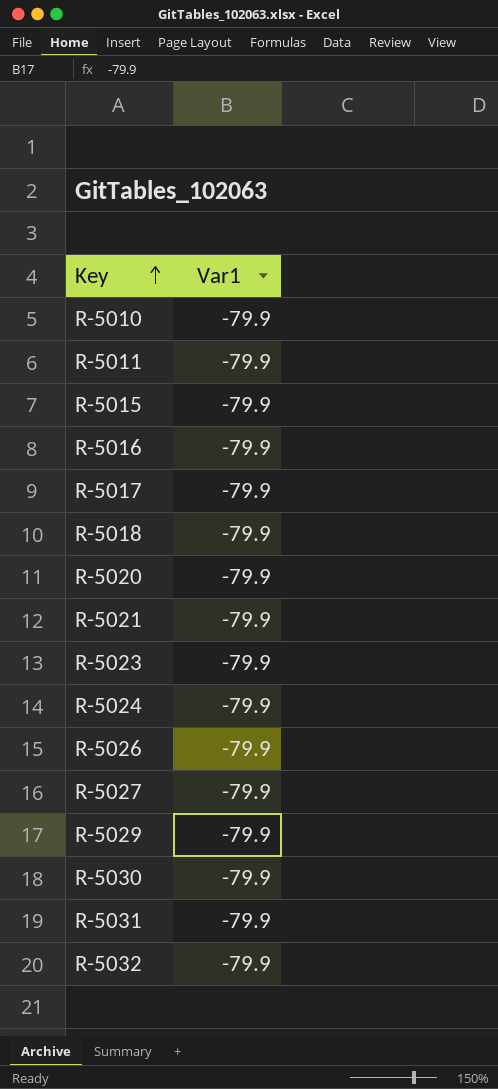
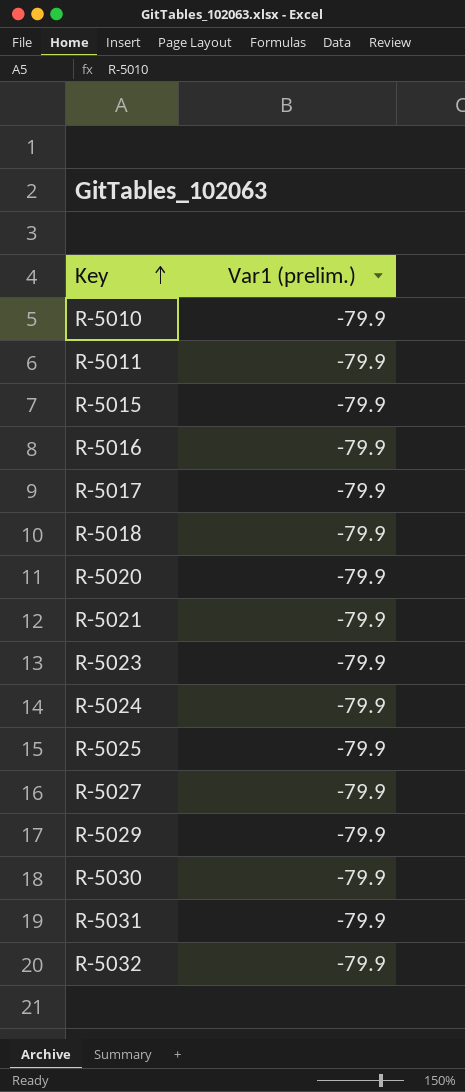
column name: Var1 -> Var1 (prelim.)
row R-5026: -79.9 -> none
row R-5025: none -> -79.9

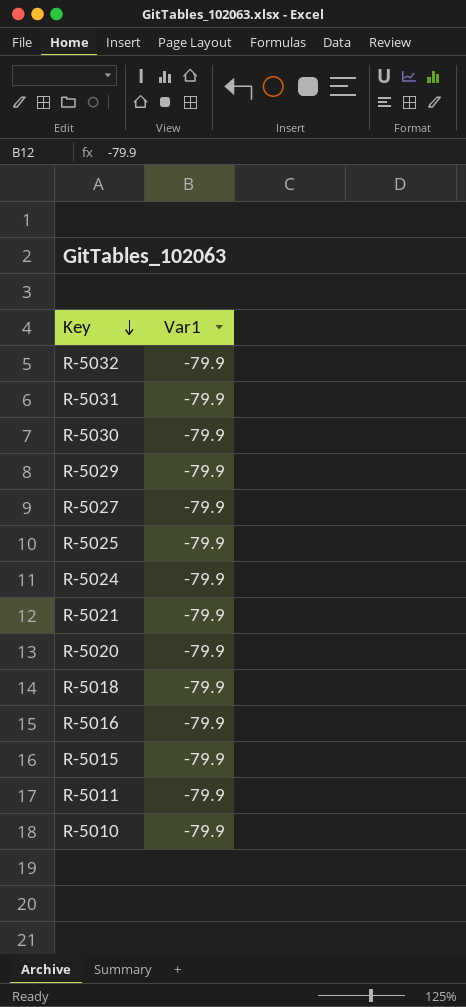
row order: Key ascending -> Key descending
column name: Var1 (prelim.) -> Var1
row R-5017: -79.9 -> none
row R-5023: -79.9 -> none

